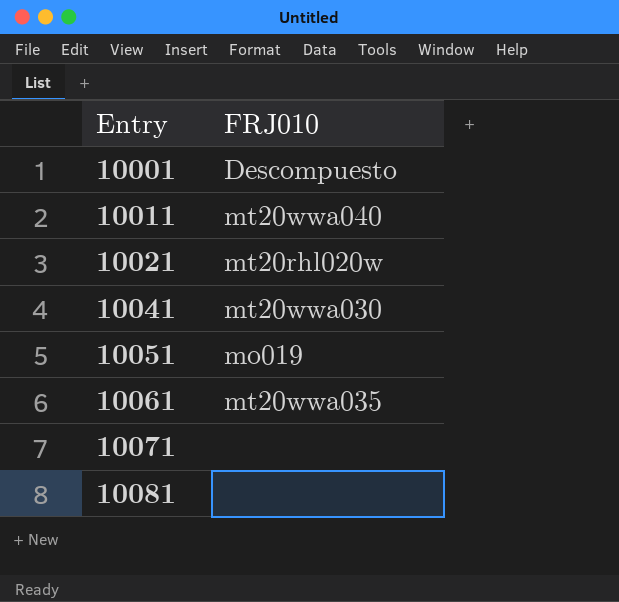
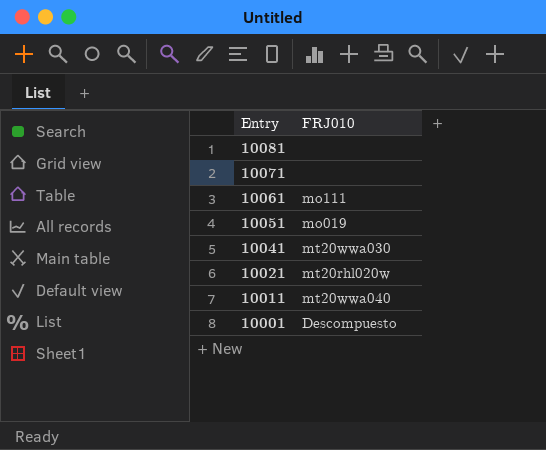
row order: Entry ascending -> Entry descending
10061 | FRJ010: mt20wwa035 -> mo111

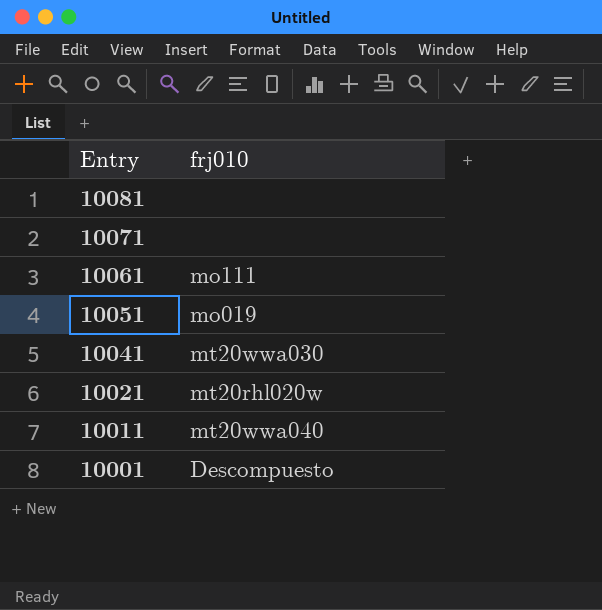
column name: FRJ010 -> frj010

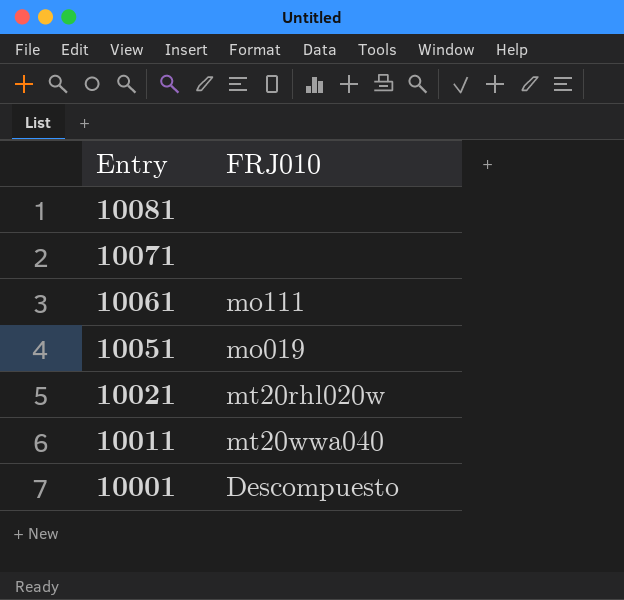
column name: frj010 -> FRJ010
row 10041: mt20wwa030 -> none

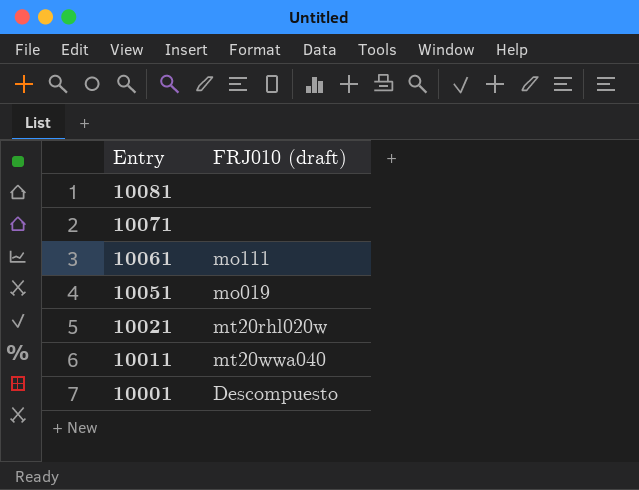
column name: FRJ010 -> FRJ010 (draft)

